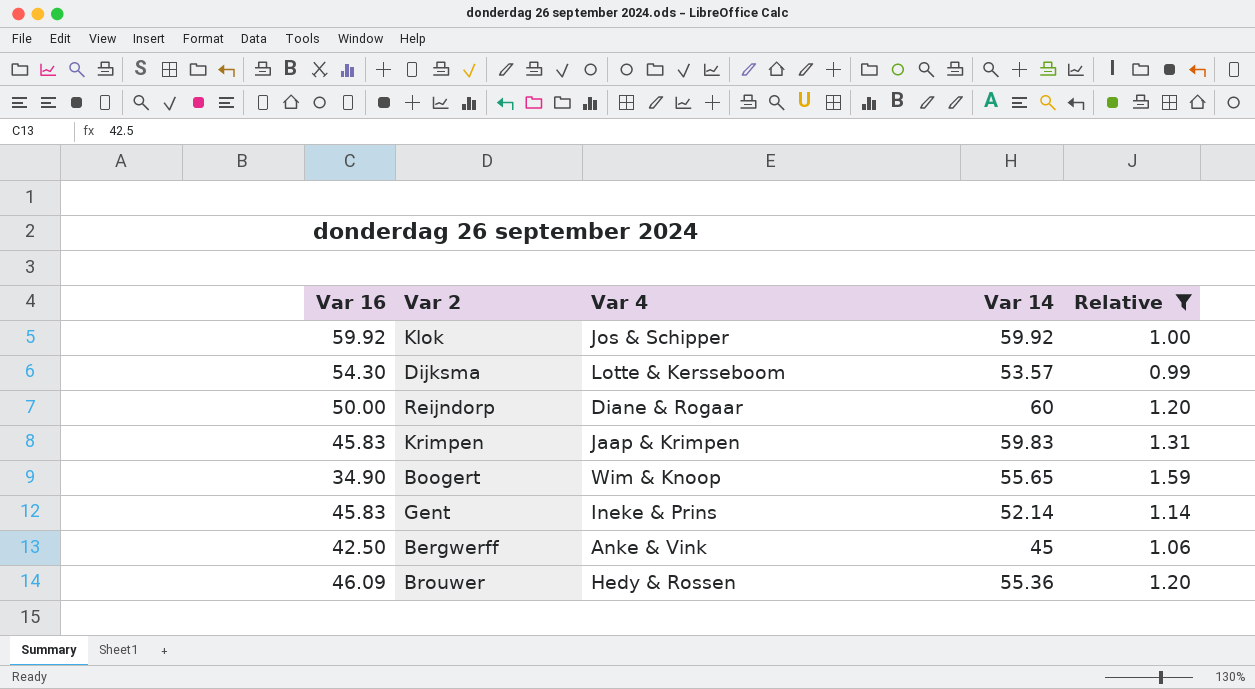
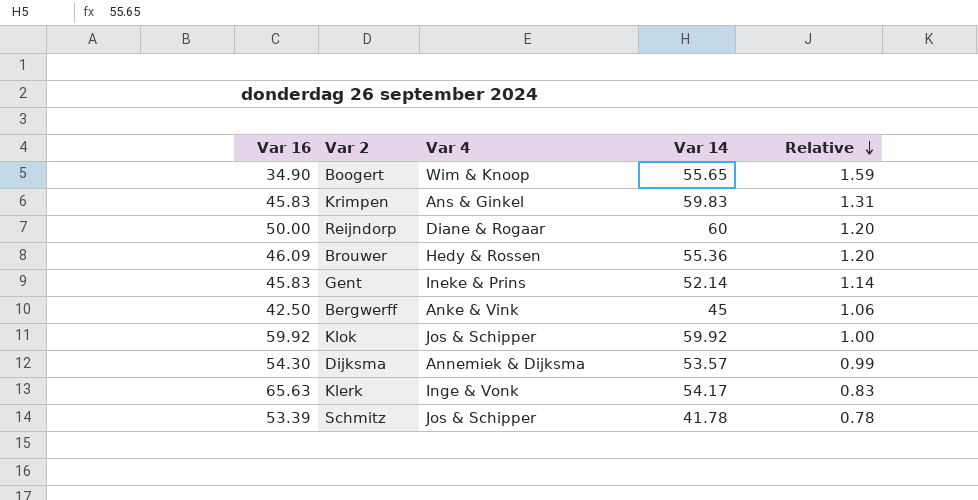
filter: Relative >= 0.99 -> none
row order: none -> Relative descending
Krimpen | Var 4: Jaap & Krimpen -> Ans & Ginkel
Dijksma | Var 4: Lotte & Kersseboom -> Annemiek & Dijksma

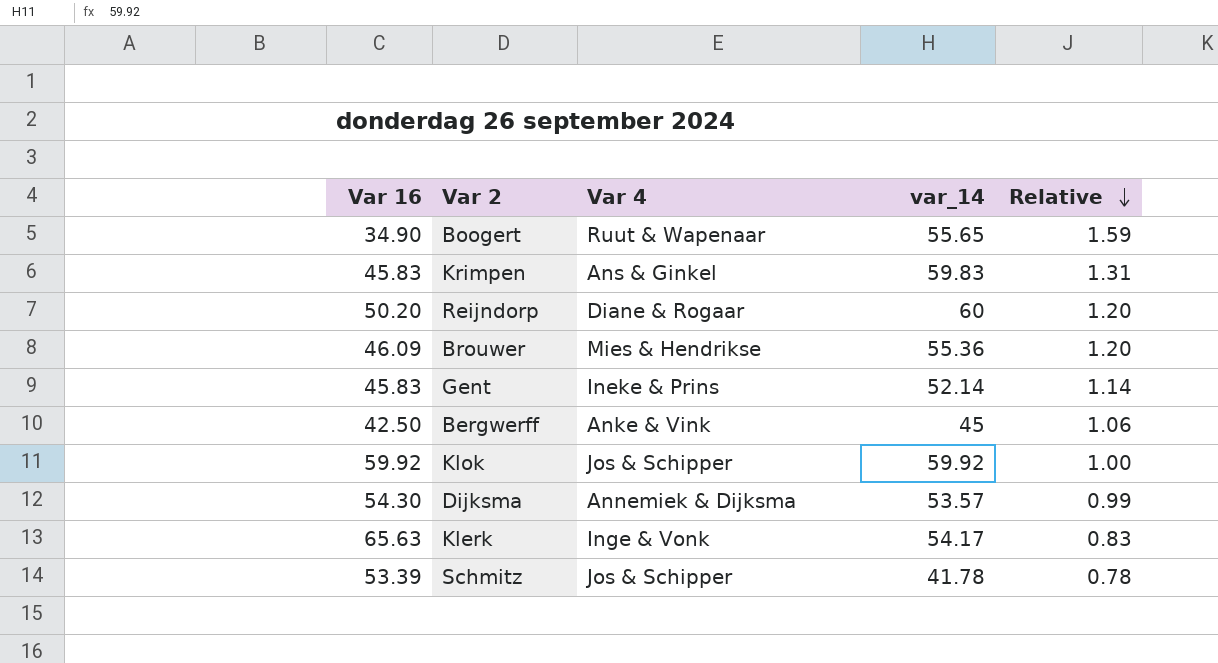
column name: Var 14 -> var_14
Boogert | Var 4: Wim & Knoop -> Ruut & Wapenaar
Reijndorp | Var 16: 50.00 -> 50.20
Brouwer | Var 4: Hedy & Rossen -> Mies & Hendrikse

